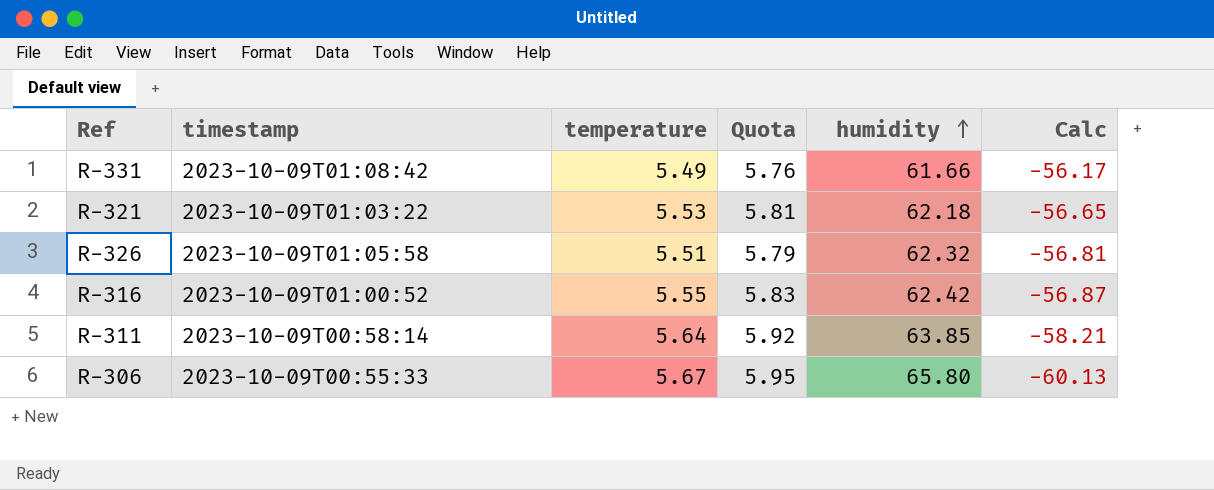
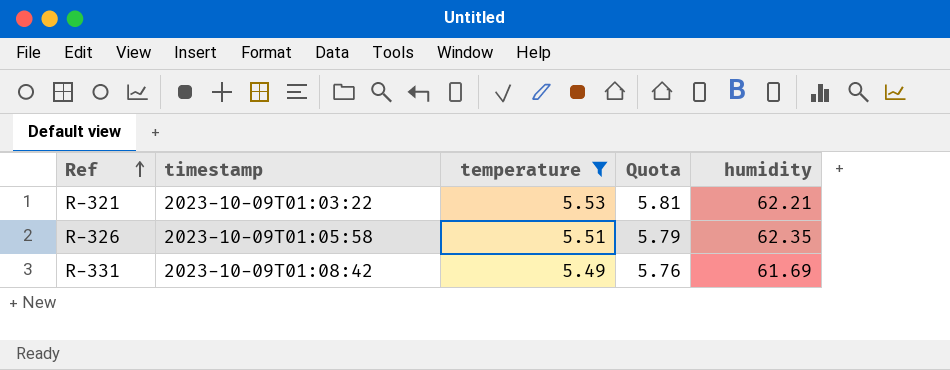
filter: none -> temperature <= 5.53
row order: humidity ascending -> Ref ascending
column Calc | formula: [temperature] - [humidity] -> none
R-321 | humidity: 62.18 -> 62.21
R-326 | humidity: 62.32 -> 62.35
R-331 | humidity: 61.66 -> 61.69

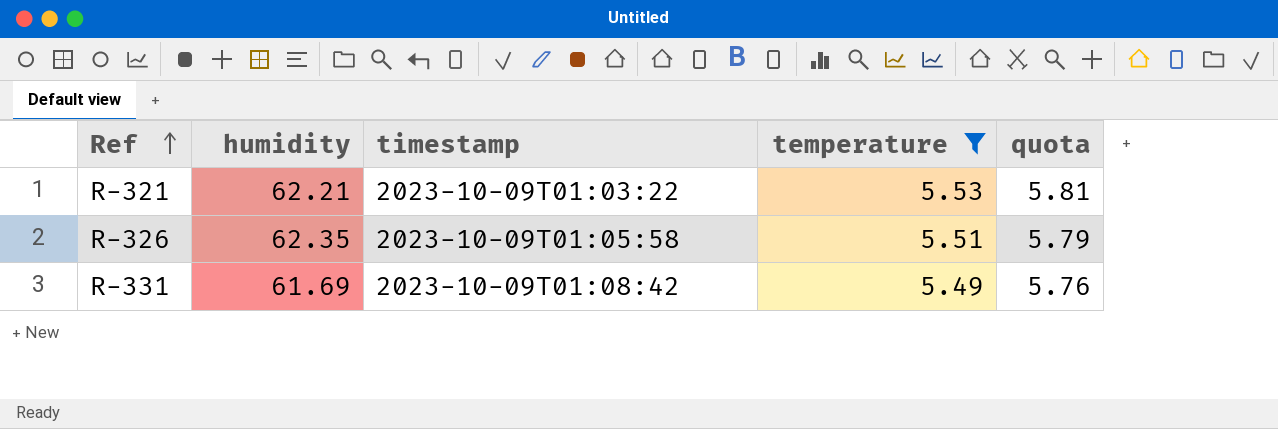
column humidity | position: 5 -> 2
column name: Quota -> quota

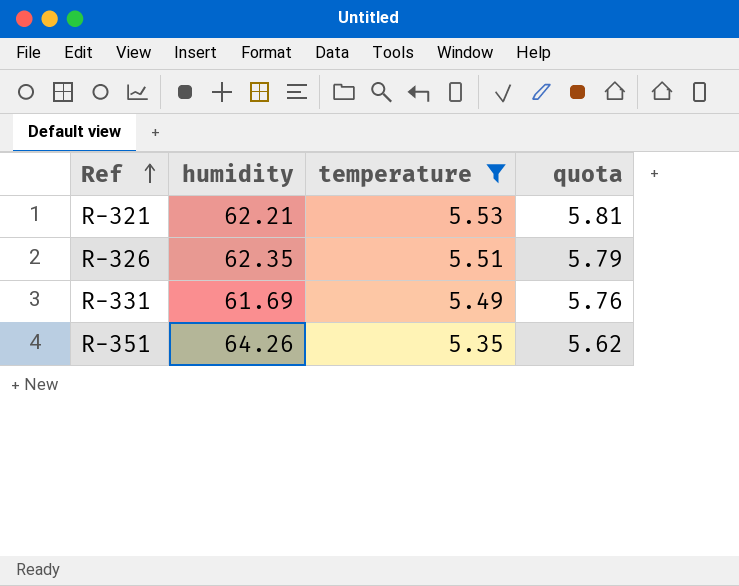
column timestamp | position: 3 -> none
row R-351: none -> 64.26 | 5.35 | 5.62

